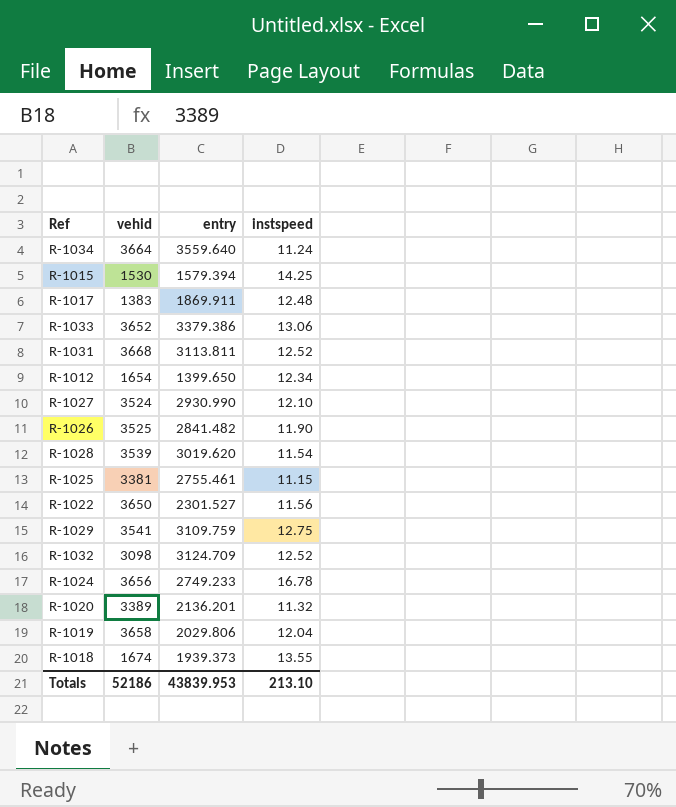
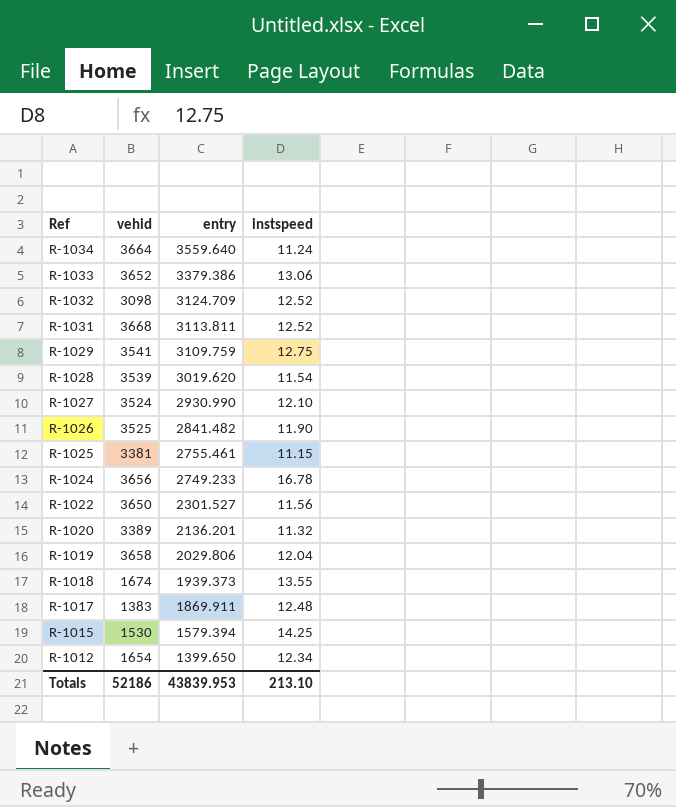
row order: none -> Ref descending

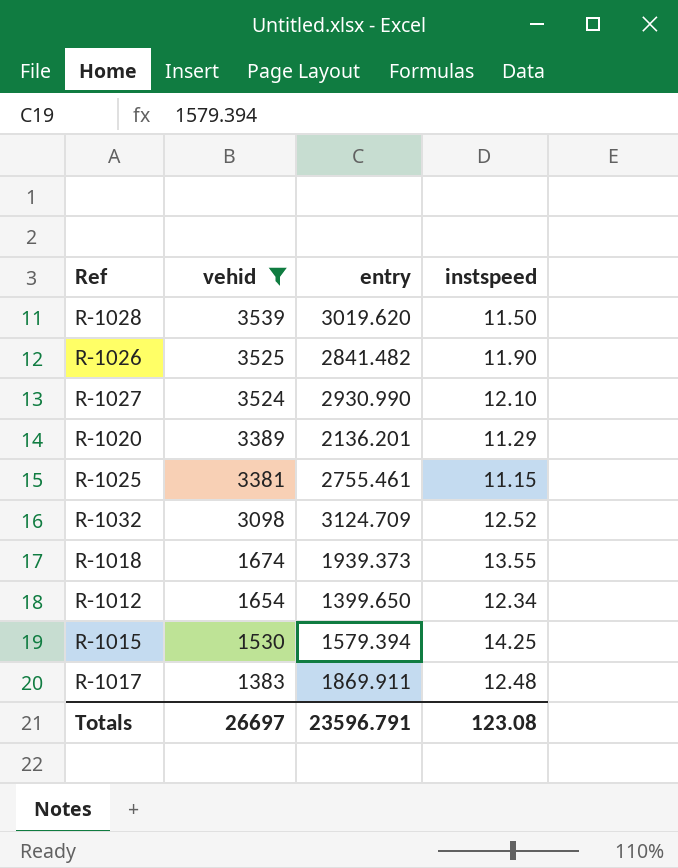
filter: none -> vehid <= 3539
row order: Ref descending -> vehid descending
R-1028 | instspeed: 11.54 -> 11.50
R-1020 | instspeed: 11.32 -> 11.29
Totals | vehid: 52186 -> 26697
Totals | entry: 43839.953 -> 23596.791
Totals | instspeed: 213.10 -> 123.08

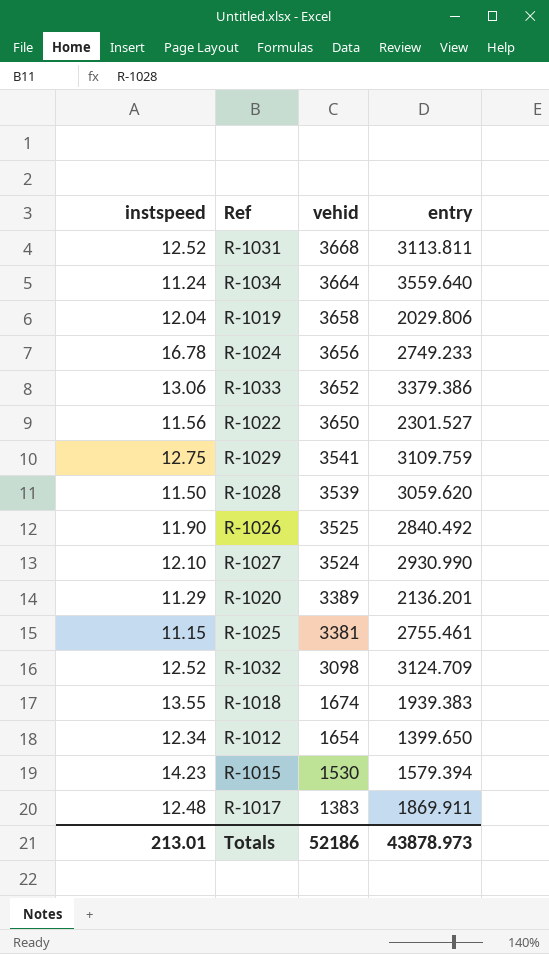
filter: vehid <= 3539 -> none
column instspeed | position: 4 -> 1
R-1028 | entry: 3019.620 -> 3059.620
R-1026 | entry: 2841.482 -> 2840.492
R-1018 | entry: 1939.373 -> 1939.383
R-1015 | instspeed: 14.25 -> 14.23
Totals | instspeed: 123.08 -> 213.01
Totals | vehid: 26697 -> 52186
Totals | entry: 23596.791 -> 43878.973

